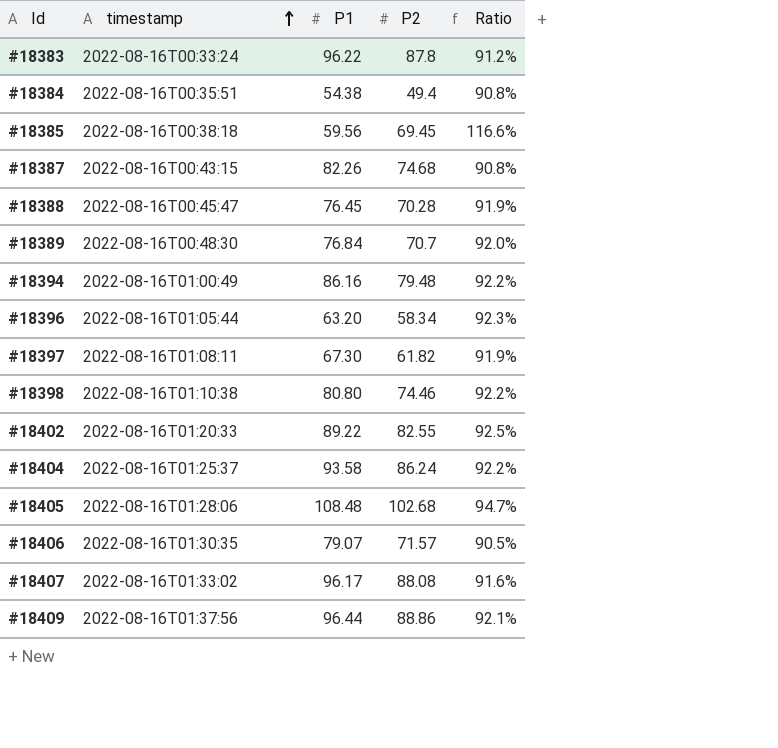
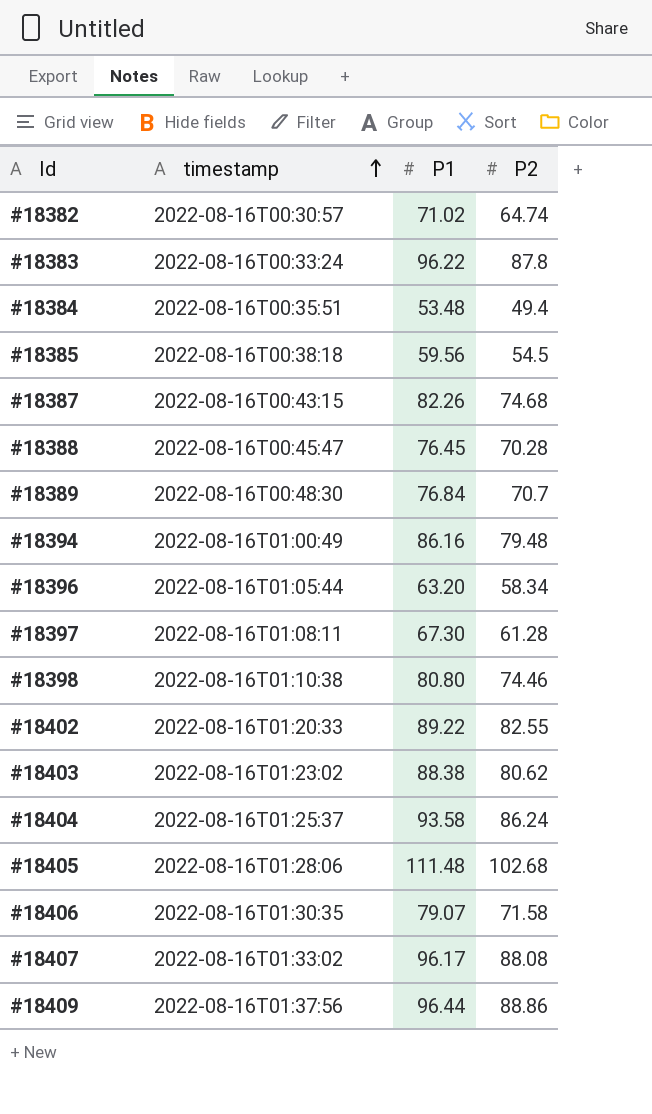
column Ratio | formula: [P2] / [P1] -> none
row #18382: none -> 2022-08-16T00:30:57 | 71.02 | 64.74
#18384 | P1: 54.38 -> 53.48
#18385 | P2: 69.45 -> 54.5
#18397 | P2: 61.82 -> 61.28
row #18403: none -> 2022-08-16T01:23:02 | 88.38 | 80.62
#18405 | P1: 108.48 -> 111.48
#18406 | P2: 71.57 -> 71.58

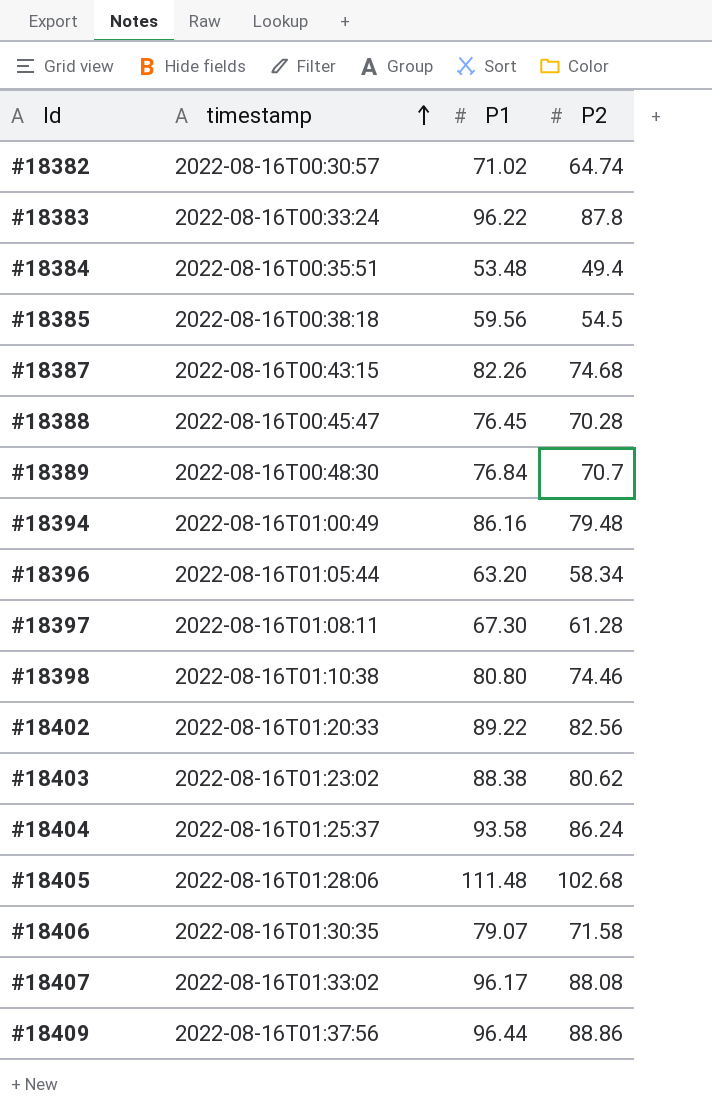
#18402 | P2: 82.55 -> 82.56

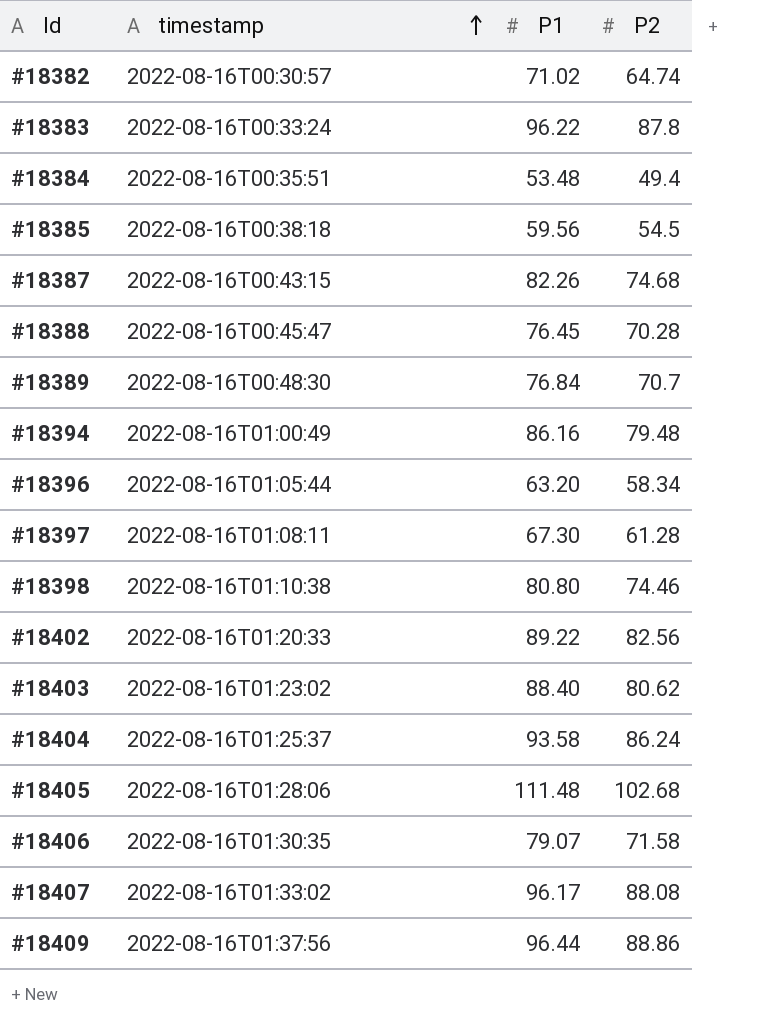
#18403 | P1: 88.38 -> 88.40

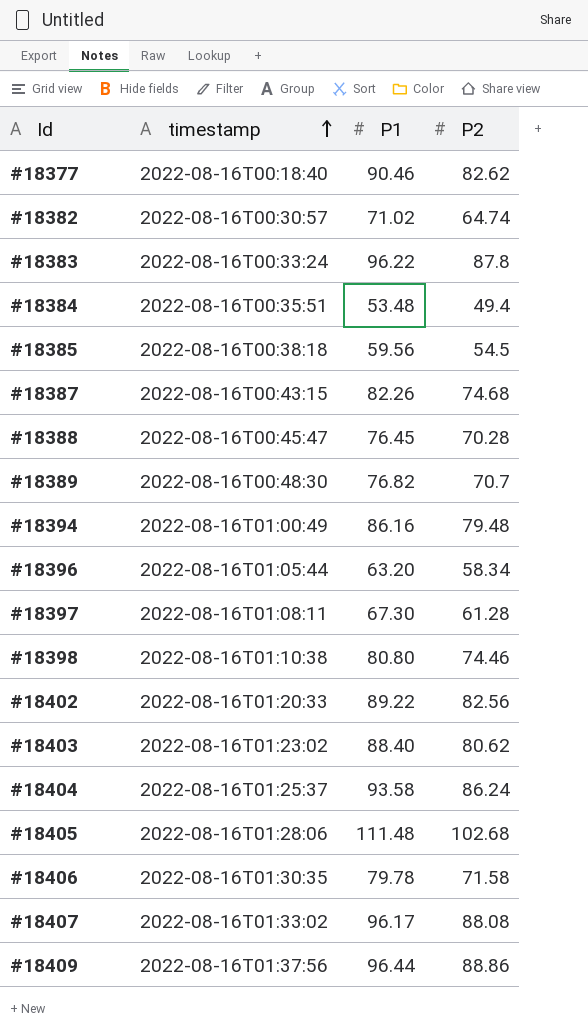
row #18377: none -> 2022-08-16T00:18:40 | 90.46 | 82.62
#18389 | P1: 76.84 -> 76.82
#18406 | P1: 79.07 -> 79.78

